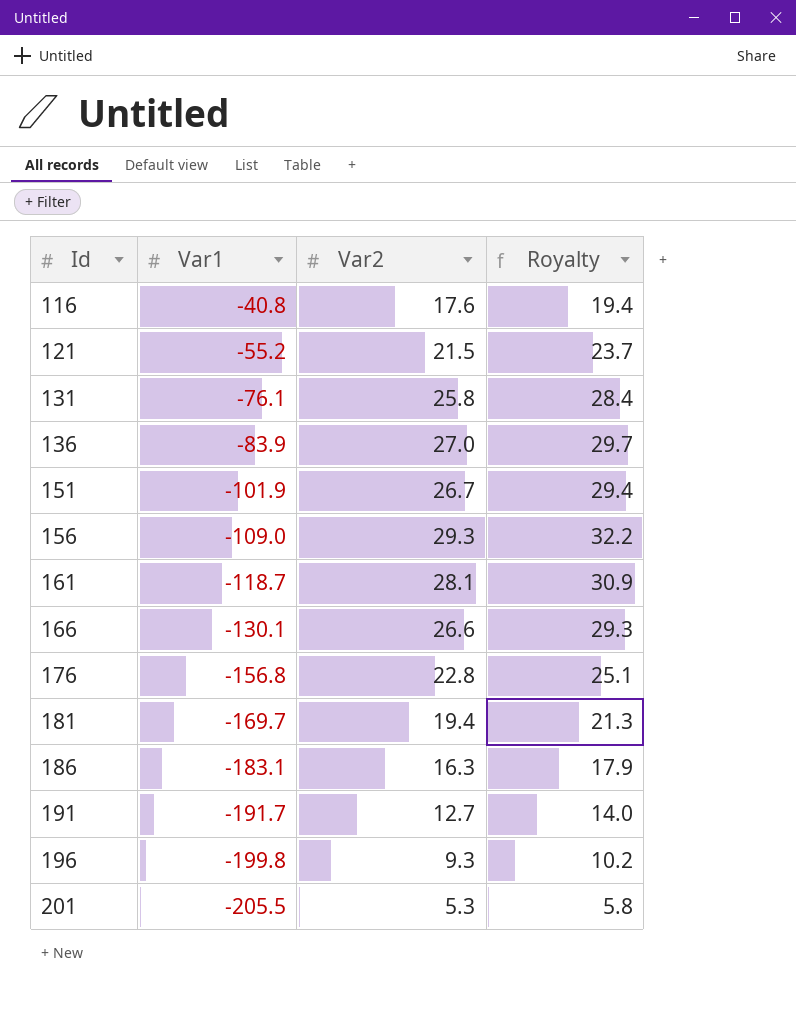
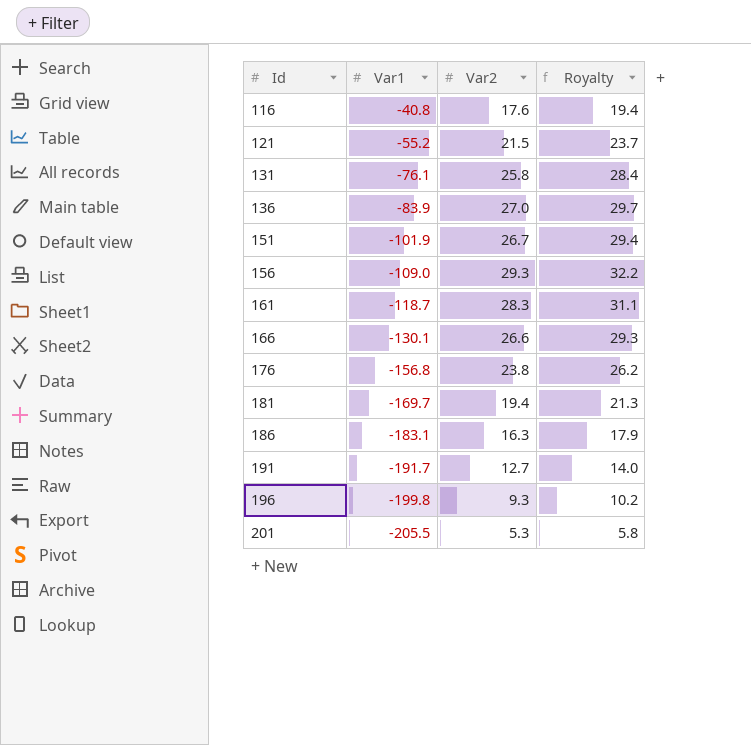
161 | Var2: 28.1 -> 28.3
161 | Royalty: 30.9 -> 31.1
176 | Var2: 22.8 -> 23.8
176 | Royalty: 25.1 -> 26.2

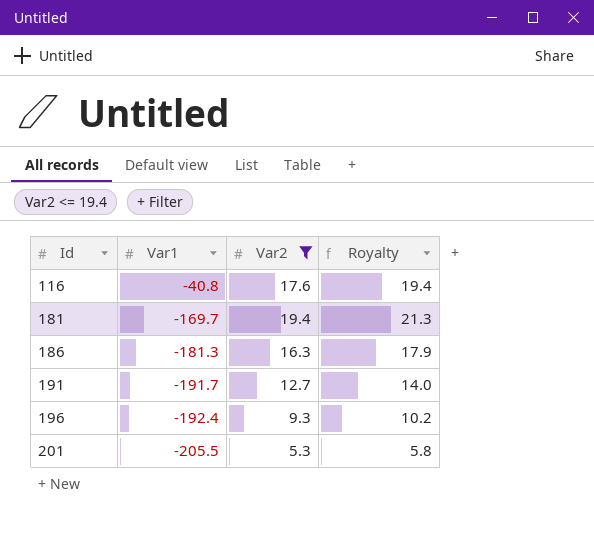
filter: none -> Var2 <= 19.4
186 | Var1: -183.1 -> -181.3
196 | Var1: -199.8 -> -192.4

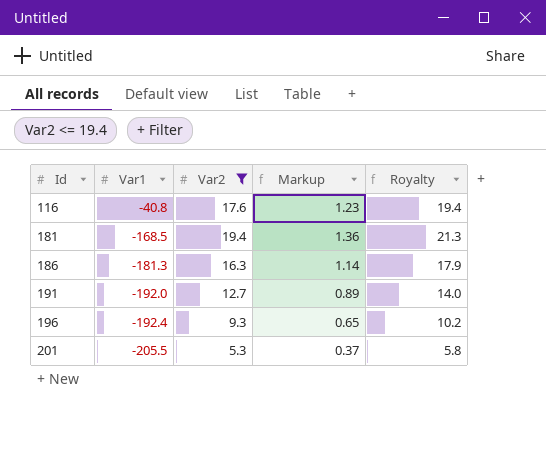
column Markup | formula: none -> [Var2] * 0.07
181 | Var1: -169.7 -> -168.5
191 | Var1: -191.7 -> -192.0

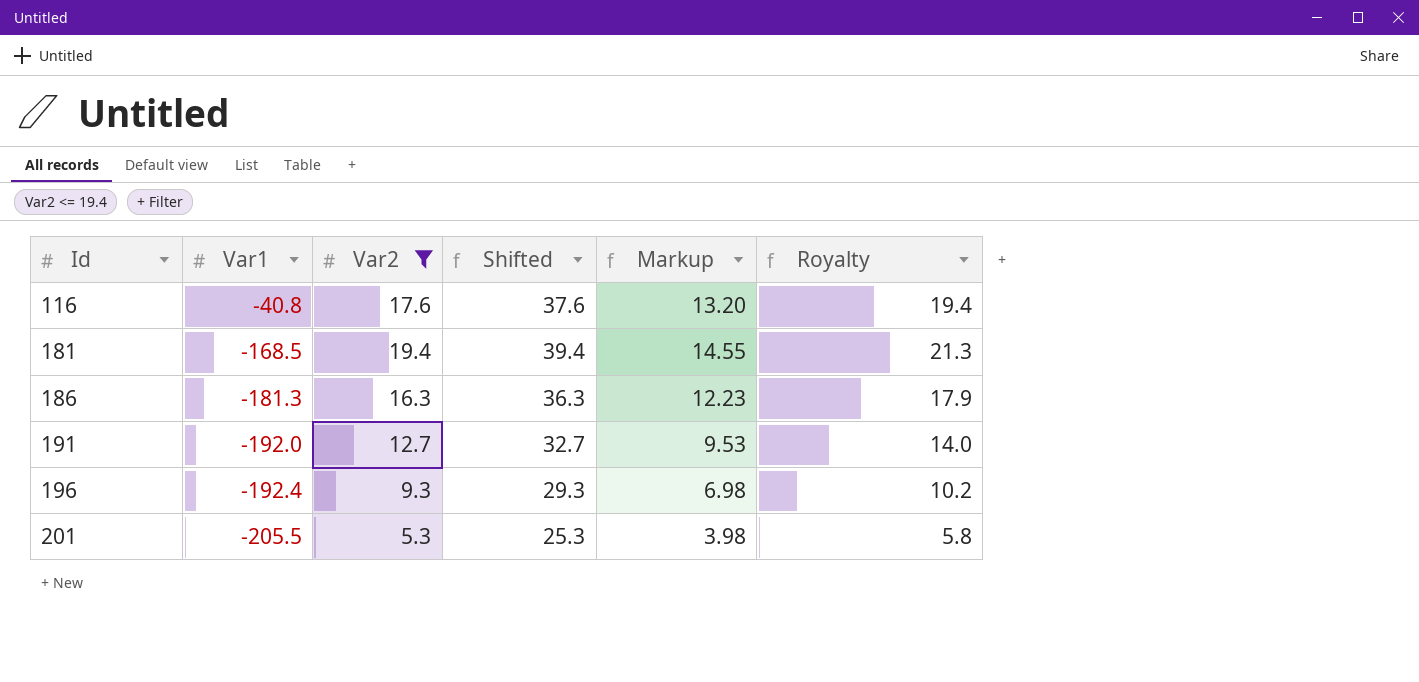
column Shifted | formula: none -> [Var2] + 20
column Markup | formula: [Var2] * 0.07 -> [Var2] * 0.75

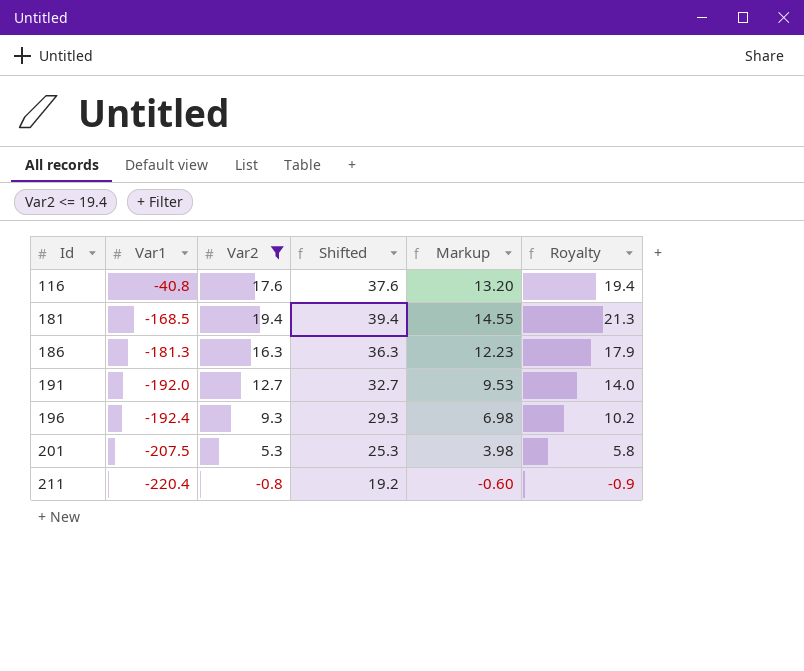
201 | Var1: -205.5 -> -207.5
row 211: none -> -220.4 | -0.8 | 19.2 | -0.60 | -0.9

